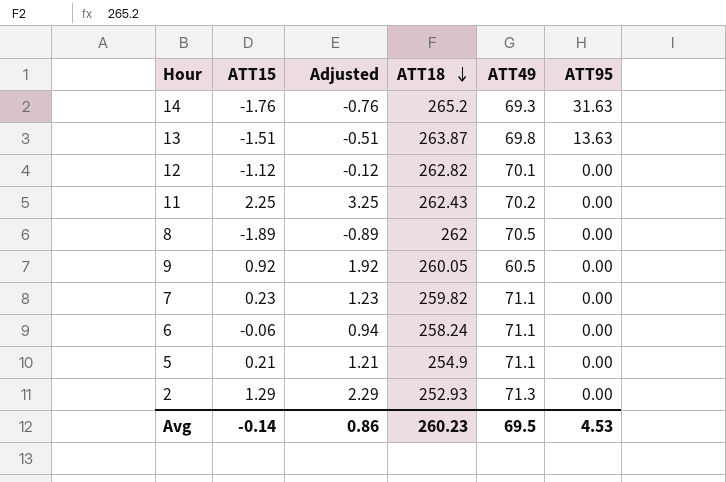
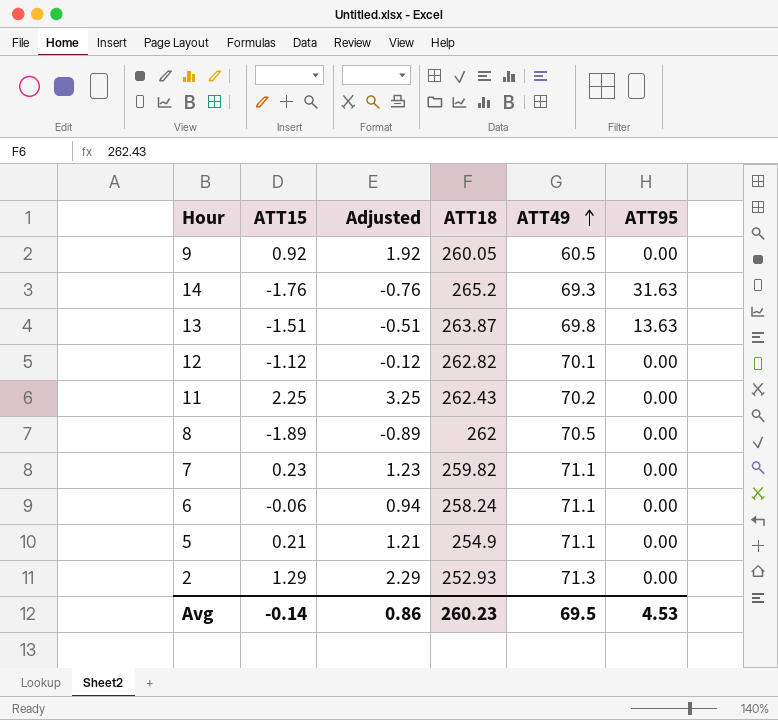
row order: ATT18 descending -> ATT49 ascending

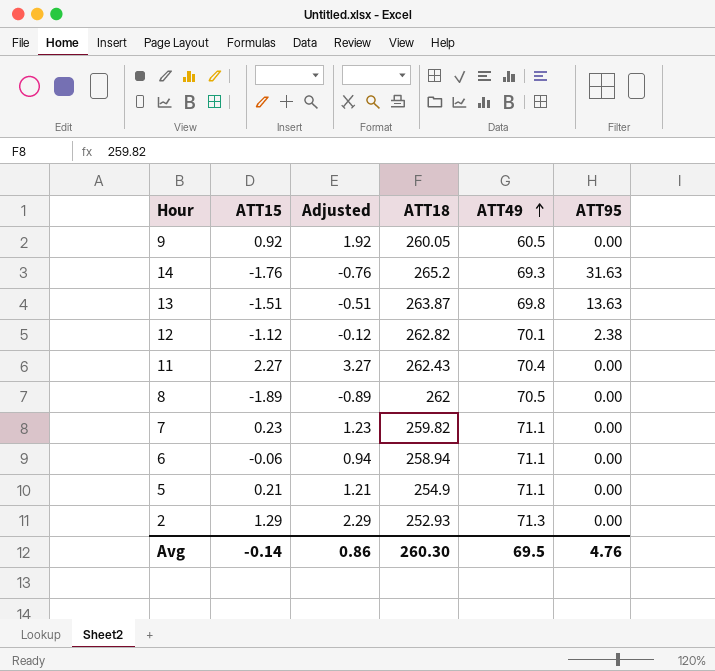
12 | ATT95: 0.00 -> 2.38
11 | ATT15: 2.25 -> 2.27
11 | Adjusted: 3.25 -> 3.27
11 | ATT49: 70.2 -> 70.4
6 | ATT18: 258.24 -> 258.94
Avg | ATT18: 260.23 -> 260.30
Avg | ATT95: 4.53 -> 4.76

